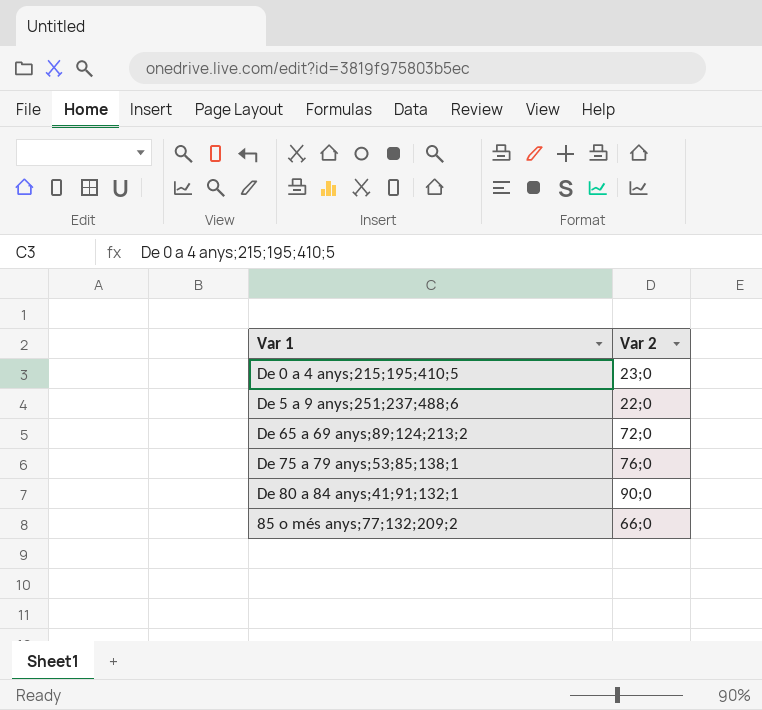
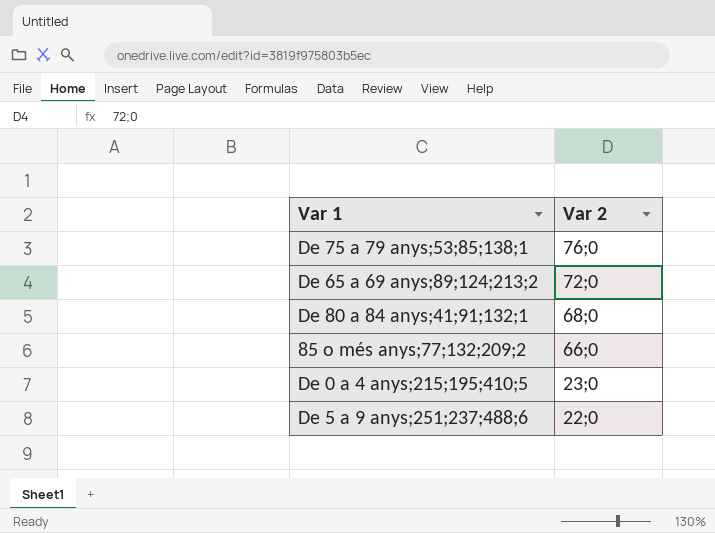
row order: none -> Var 2 descending
De 80 a 84 anys;41;91;132;1 | Var 2: 90;0 -> 68;0

